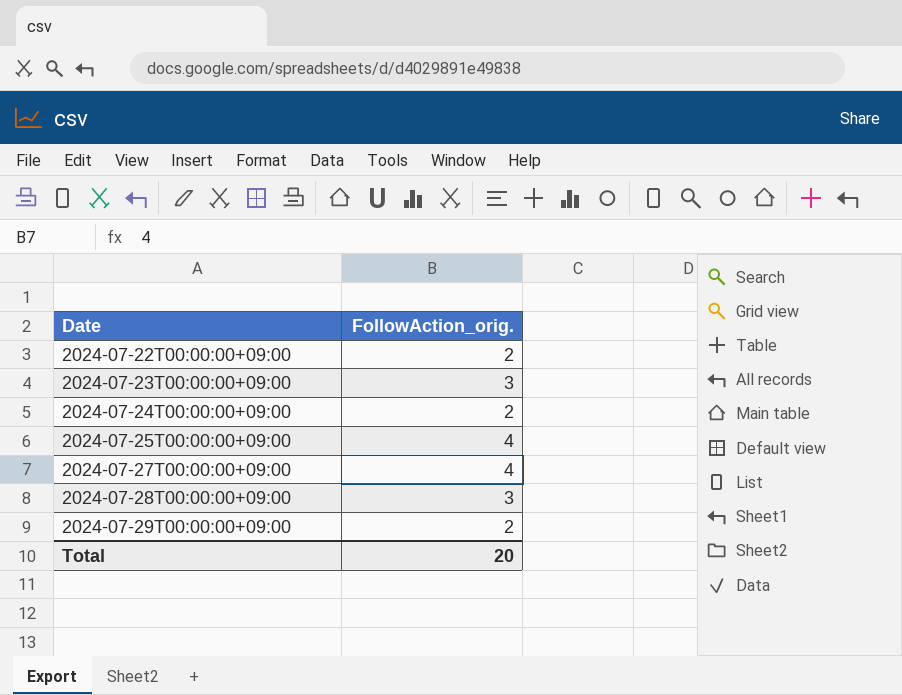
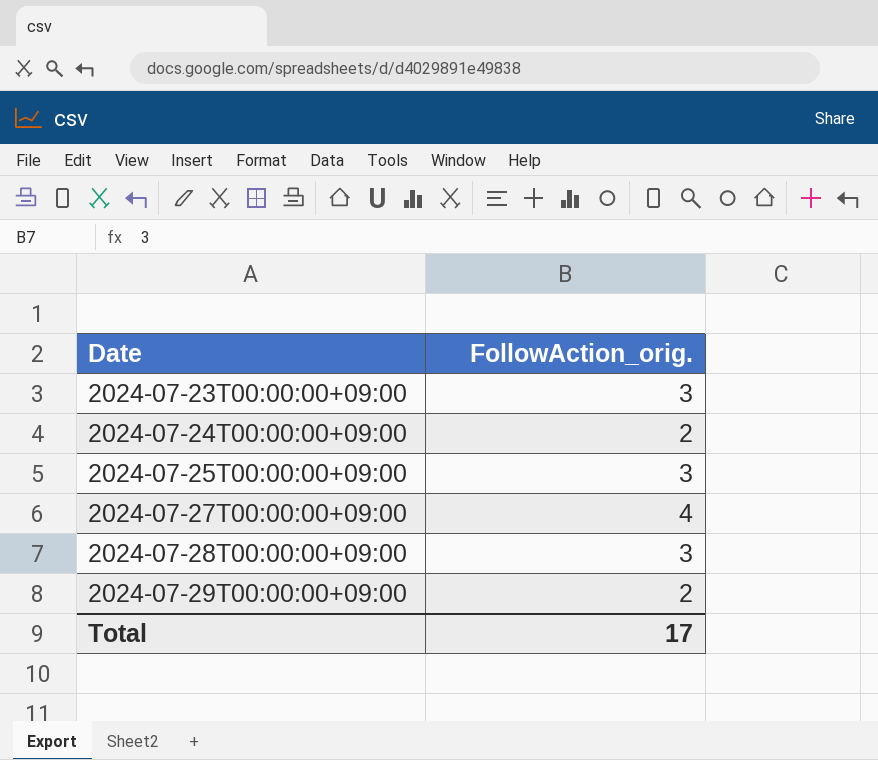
row 2024-07-22T00:00:00+09:00: 2 -> none
2024-07-25T00:00:00+09:00 | FollowAction_orig.: 4 -> 3
Total | FollowAction_orig.: 20 -> 17

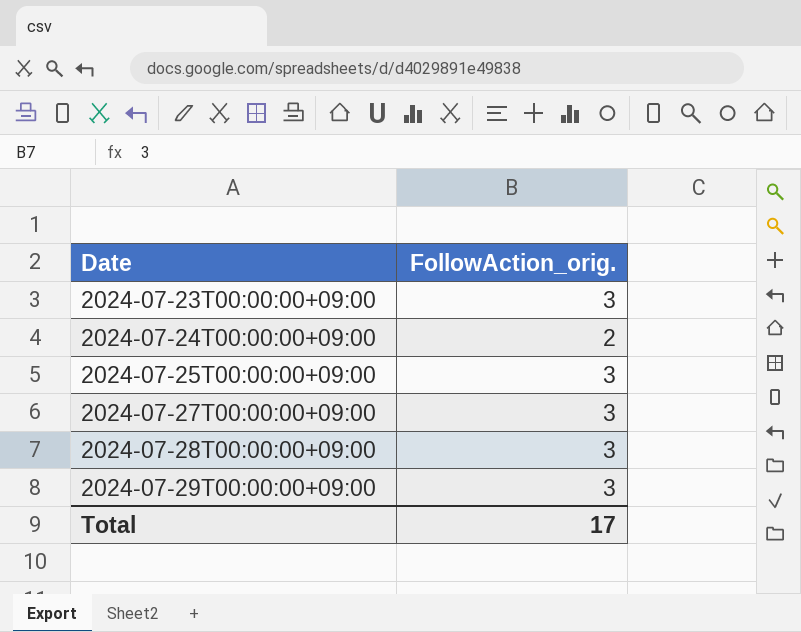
2024-07-27T00:00:00+09:00 | FollowAction_orig.: 4 -> 3
2024-07-29T00:00:00+09:00 | FollowAction_orig.: 2 -> 3

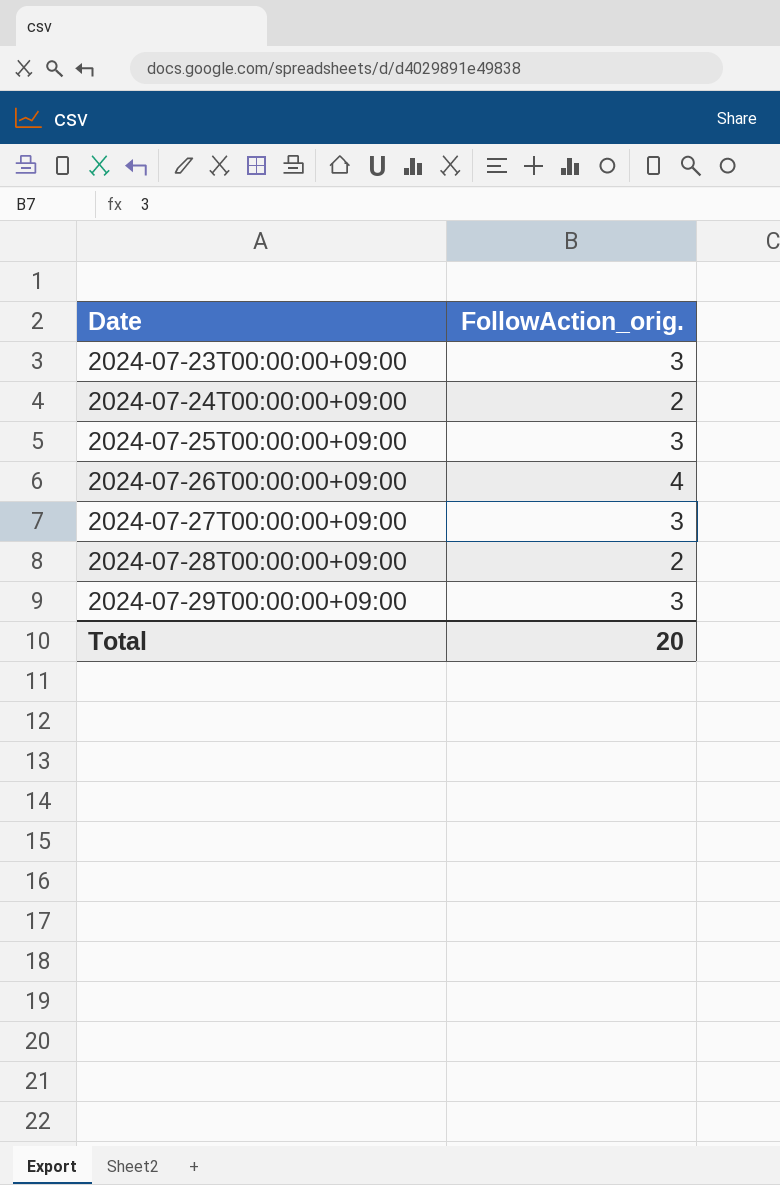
row 2024-07-26T00:00:00+09:00: none -> 4
2024-07-28T00:00:00+09:00 | FollowAction_orig.: 3 -> 2
Total | FollowAction_orig.: 17 -> 20

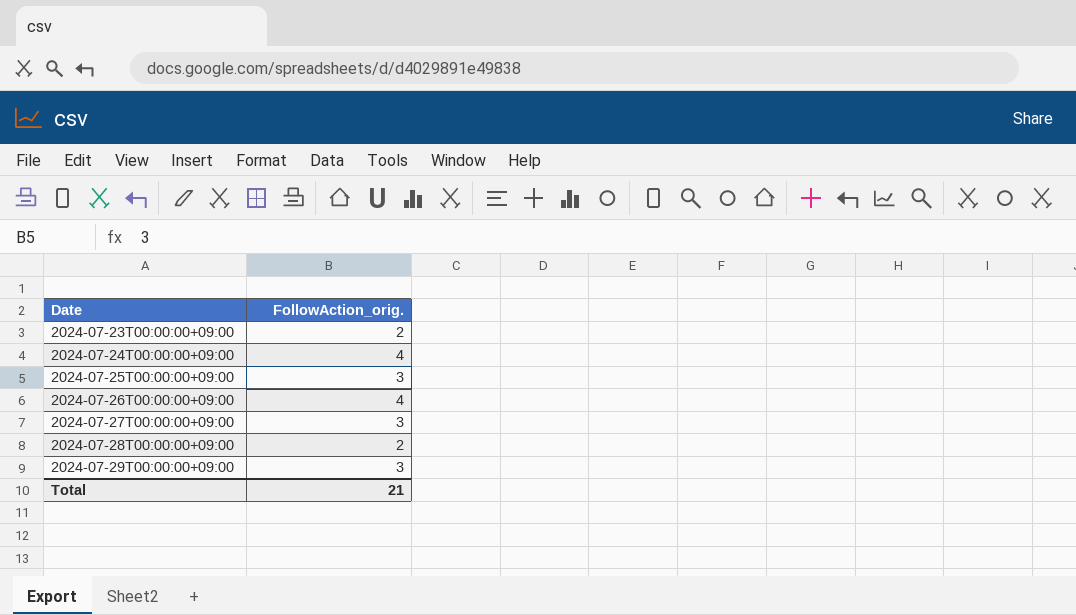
2024-07-23T00:00:00+09:00 | FollowAction_orig.: 3 -> 2
2024-07-24T00:00:00+09:00 | FollowAction_orig.: 2 -> 4
Total | FollowAction_orig.: 20 -> 21

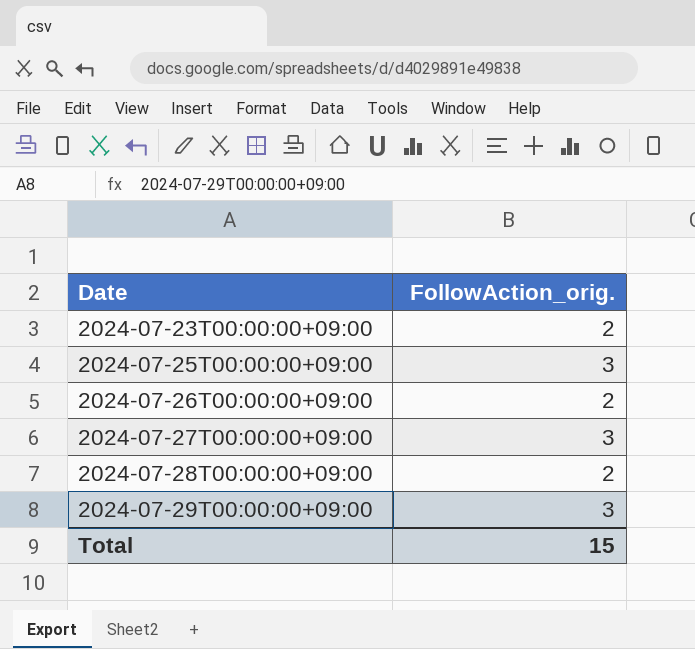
row 2024-07-24T00:00:00+09:00: 4 -> none
2024-07-26T00:00:00+09:00 | FollowAction_orig.: 4 -> 2
Total | FollowAction_orig.: 21 -> 15

